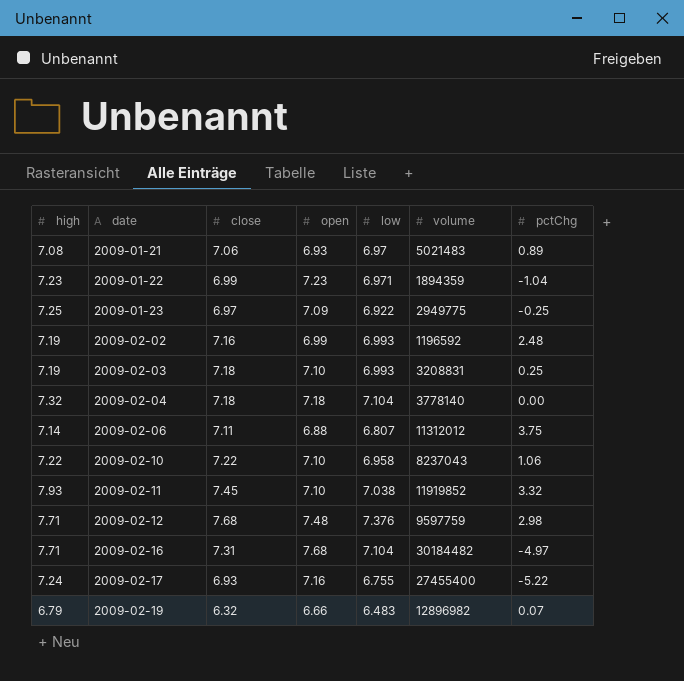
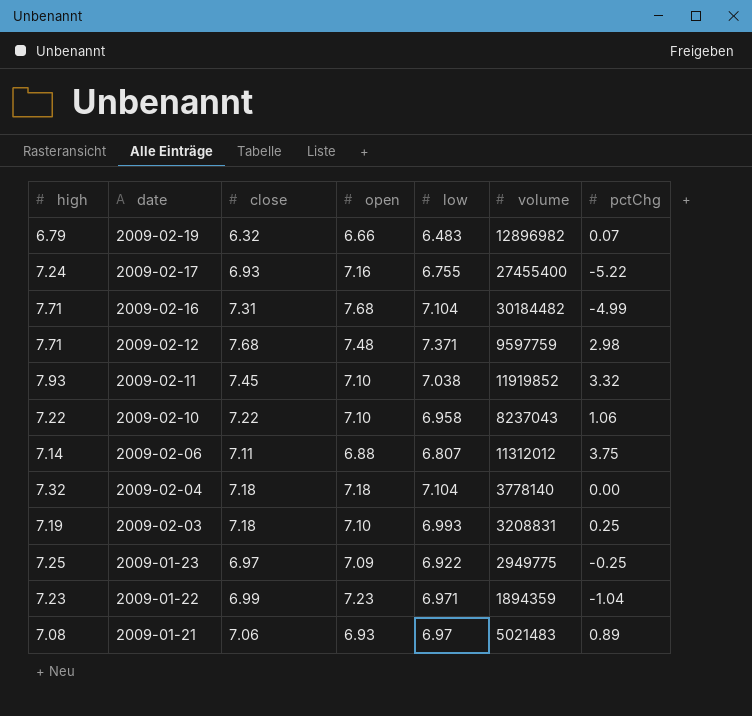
row order: date ascending -> date descending
row 2009-02-02: 7.19 | 7.16 | 6.99 | 6.993 | 1196592 | 2.48 -> none
2009-02-16 | pctChg: -4.97 -> -4.99
2009-02-12 | low: 7.376 -> 7.371

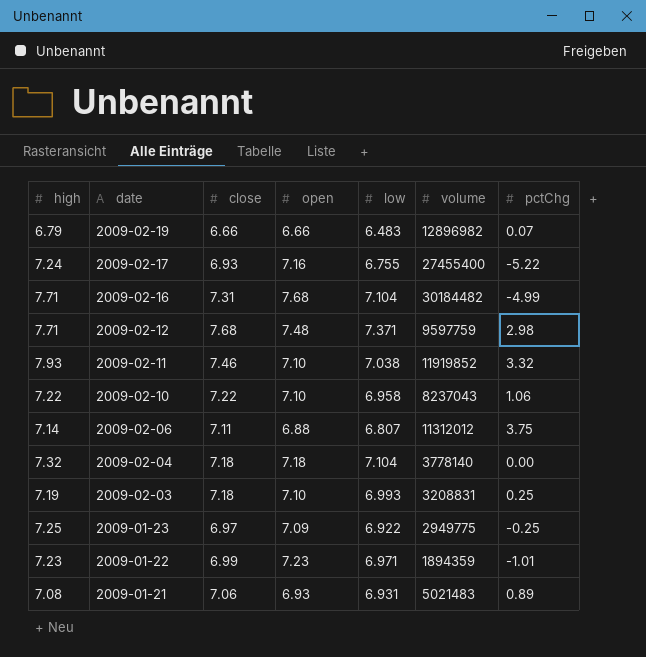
2009-02-19 | close: 6.32 -> 6.66
2009-02-11 | close: 7.45 -> 7.46
2009-01-22 | pctChg: -1.04 -> -1.01
2009-01-21 | low: 6.97 -> 6.931

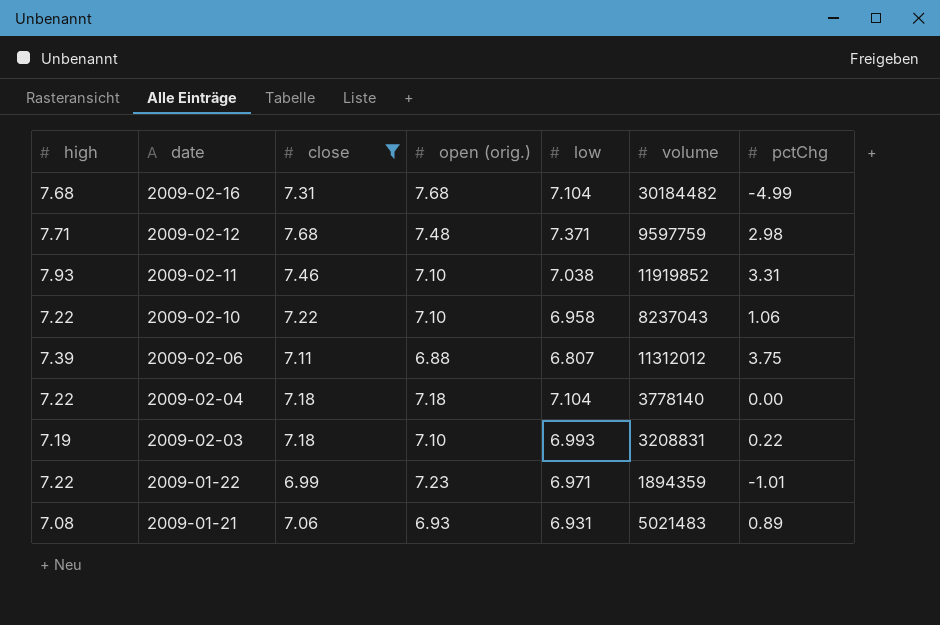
filter: none -> close >= 6.99
column name: open -> open (orig.)
2009-02-16 | high: 7.71 -> 7.68
2009-02-11 | pctChg: 3.32 -> 3.31
2009-02-06 | high: 7.14 -> 7.39
2009-02-04 | high: 7.32 -> 7.22
2009-02-03 | pctChg: 0.25 -> 0.22
2009-01-22 | high: 7.23 -> 7.22

